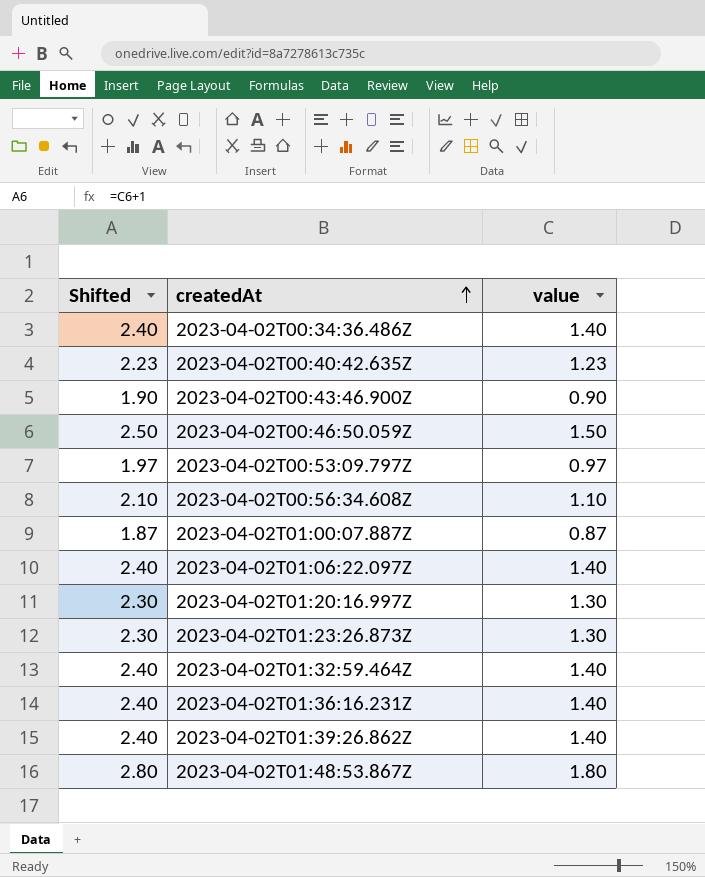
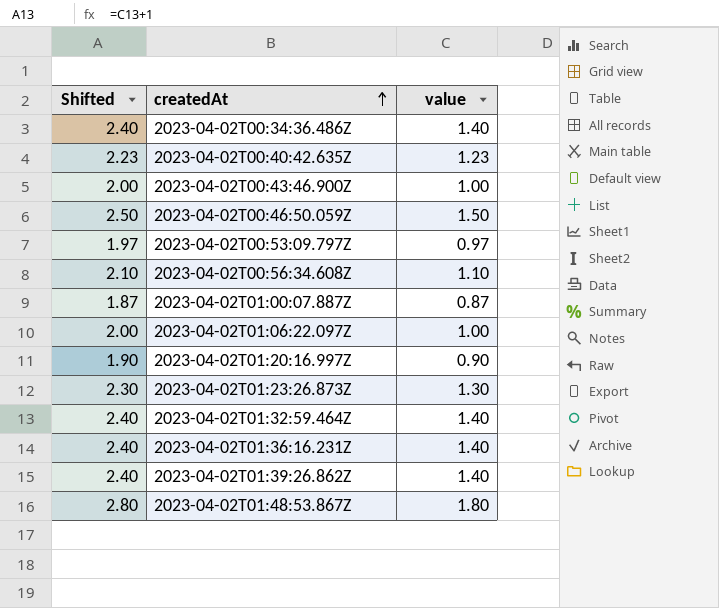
2023-04-02T00:43:46.900Z | Shifted: 1.90 -> 2.00
2023-04-02T00:43:46.900Z | value: 0.90 -> 1.00
2023-04-02T01:06:22.097Z | Shifted: 2.40 -> 2.00
2023-04-02T01:06:22.097Z | value: 1.40 -> 1.00
2023-04-02T01:20:16.997Z | Shifted: 2.30 -> 1.90
2023-04-02T01:20:16.997Z | value: 1.30 -> 0.90

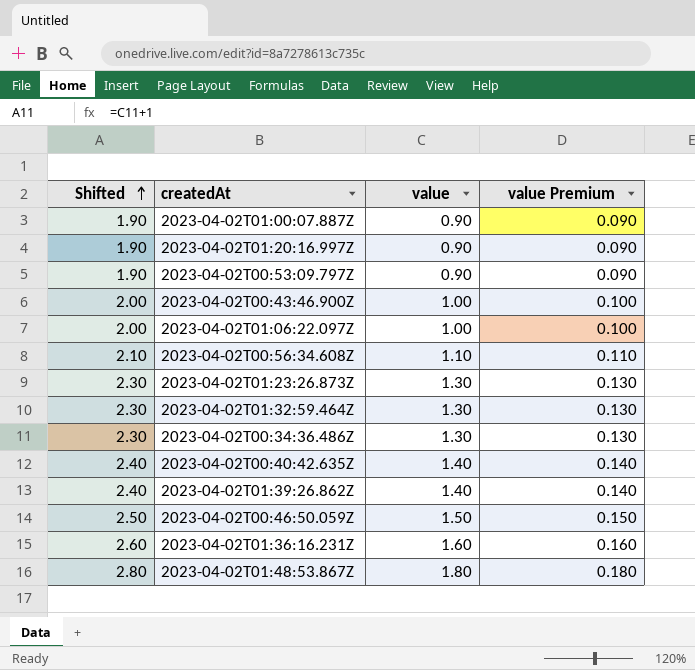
row order: createdAt ascending -> Shifted ascending
column value Premium | formula: none -> [value] * 0.1
2023-04-02T01:00:07.887Z | Shifted: 1.87 -> 1.90
2023-04-02T01:00:07.887Z | value: 0.87 -> 0.90
2023-04-02T00:53:09.797Z | Shifted: 1.97 -> 1.90
2023-04-02T00:53:09.797Z | value: 0.97 -> 0.90
2023-04-02T01:32:59.464Z | Shifted: 2.40 -> 2.30
2023-04-02T01:32:59.464Z | value: 1.40 -> 1.30
2023-04-02T00:34:36.486Z | Shifted: 2.40 -> 2.30
2023-04-02T00:34:36.486Z | value: 1.40 -> 1.30
2023-04-02T00:40:42.635Z | Shifted: 2.23 -> 2.40
2023-04-02T00:40:42.635Z | value: 1.23 -> 1.40
2023-04-02T01:36:16.231Z | Shifted: 2.40 -> 2.60
2023-04-02T01:36:16.231Z | value: 1.40 -> 1.60

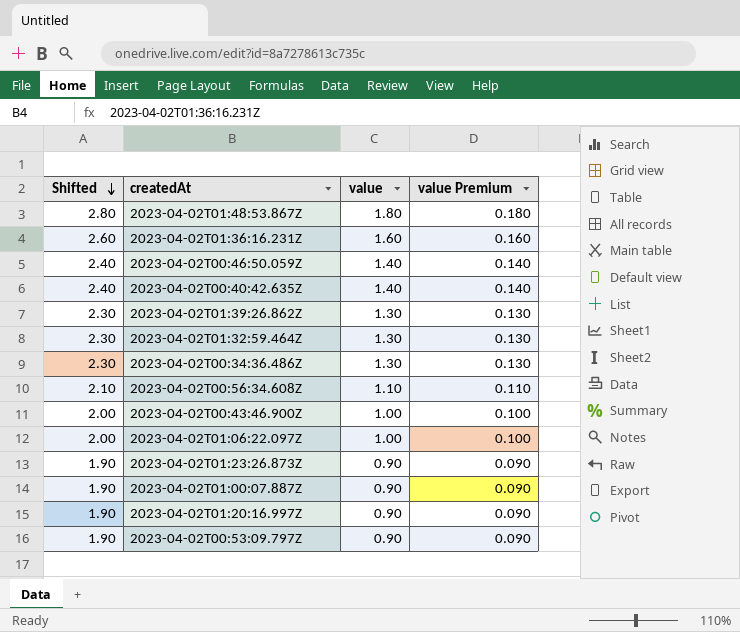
row order: Shifted ascending -> Shifted descending
2023-04-02T00:46:50.059Z | Shifted: 2.50 -> 2.40
2023-04-02T00:46:50.059Z | value: 1.50 -> 1.40
2023-04-02T00:46:50.059Z | value Premium: 0.150 -> 0.140
2023-04-02T01:39:26.862Z | Shifted: 2.40 -> 2.30
2023-04-02T01:39:26.862Z | value: 1.40 -> 1.30
2023-04-02T01:39:26.862Z | value Premium: 0.140 -> 0.130
2023-04-02T01:23:26.873Z | Shifted: 2.30 -> 1.90
2023-04-02T01:23:26.873Z | value: 1.30 -> 0.90
2023-04-02T01:23:26.873Z | value Premium: 0.130 -> 0.090

